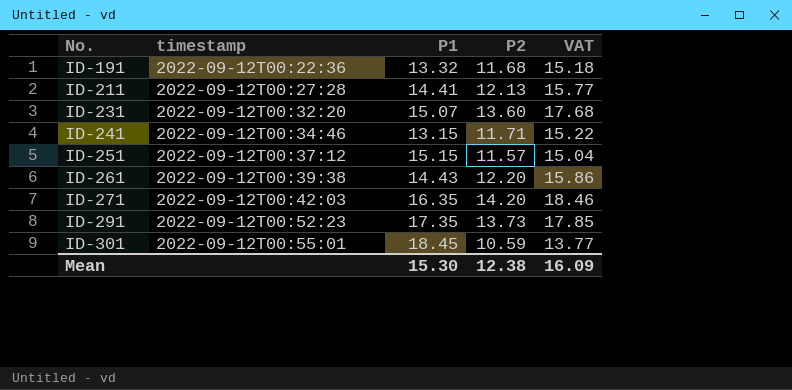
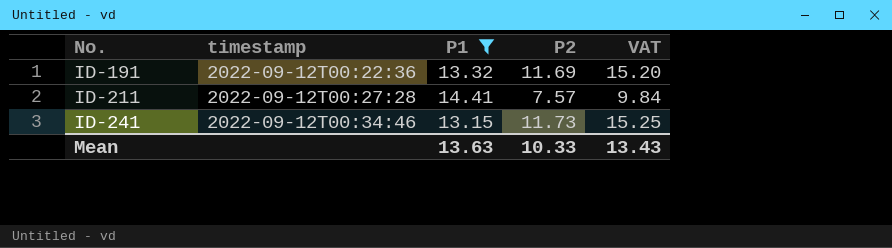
filter: none -> P1 <= 14.41
ID-191 | P2: 11.68 -> 11.69
ID-191 | VAT: 15.18 -> 15.20
ID-211 | P2: 12.13 -> 7.57
ID-211 | VAT: 15.77 -> 9.84
ID-241 | P2: 11.71 -> 11.73
ID-241 | VAT: 15.22 -> 15.25
Mean | P1: 15.30 -> 13.63
Mean | P2: 12.38 -> 10.33
Mean | VAT: 16.09 -> 13.43

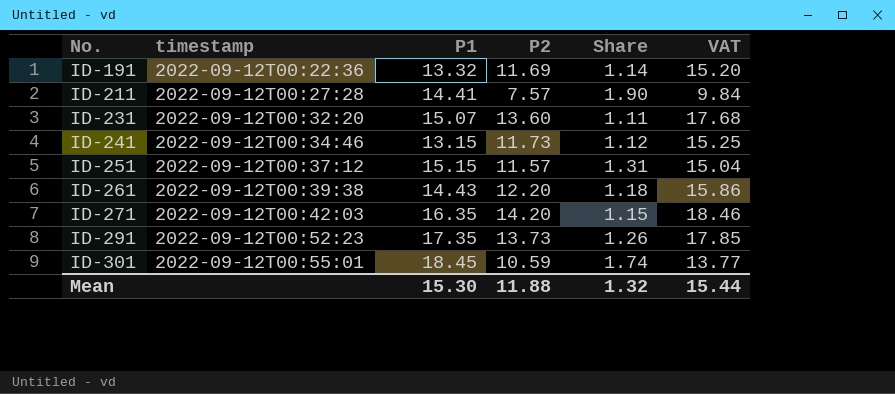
filter: P1 <= 14.41 -> none
column Share | formula: none -> [P1] / [P2]
Mean | P1: 13.63 -> 15.30
Mean | P2: 10.33 -> 11.88
Mean | VAT: 13.43 -> 15.44

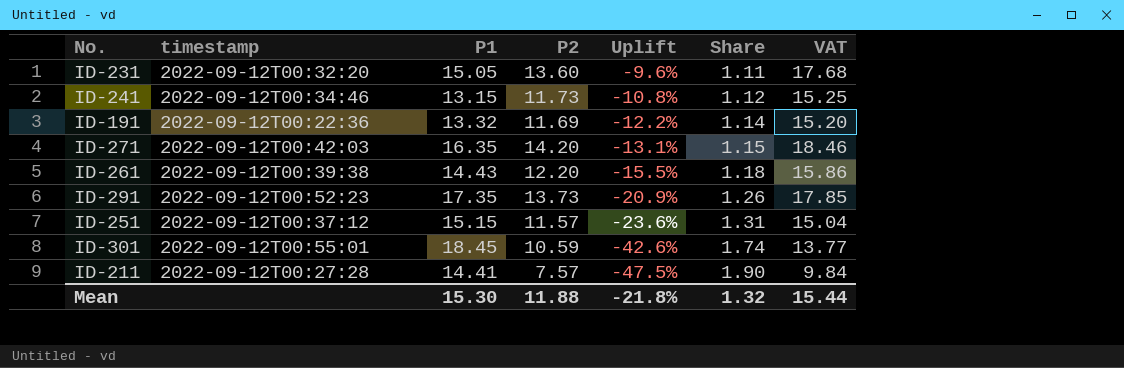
row order: No. ascending -> Uplift descending
column Uplift | formula: none -> ([P2] - [P1]) / [P1]
ID-231 | P1: 15.07 -> 15.05

